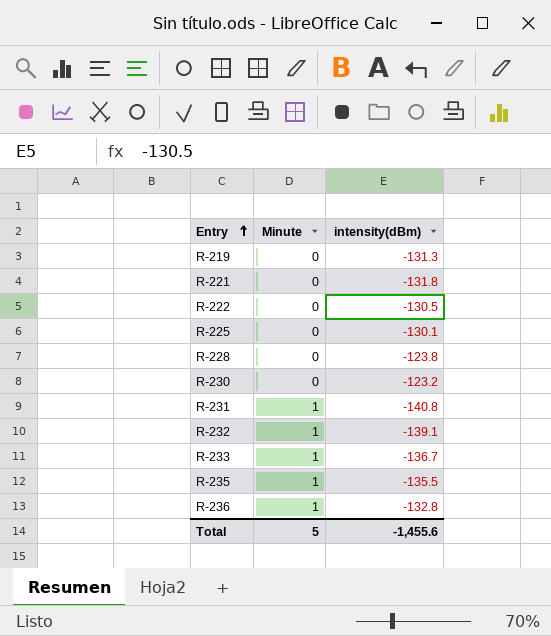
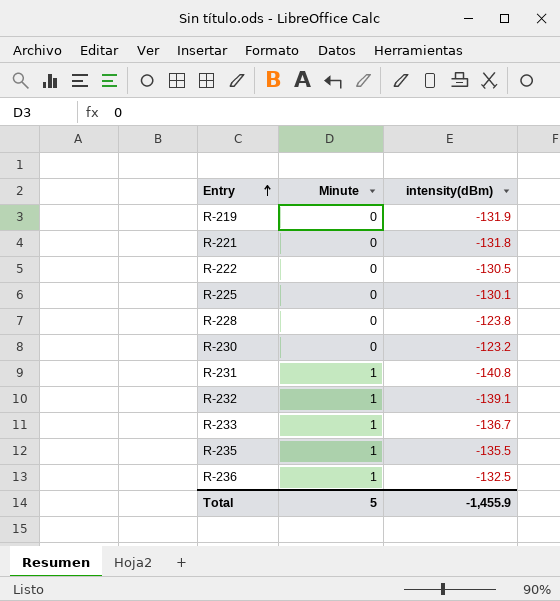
R-219 | intensity(dBm): -131.3 -> -131.9
R-236 | intensity(dBm): -132.8 -> -132.5
Total | intensity(dBm): -1,455.6 -> -1,455.9

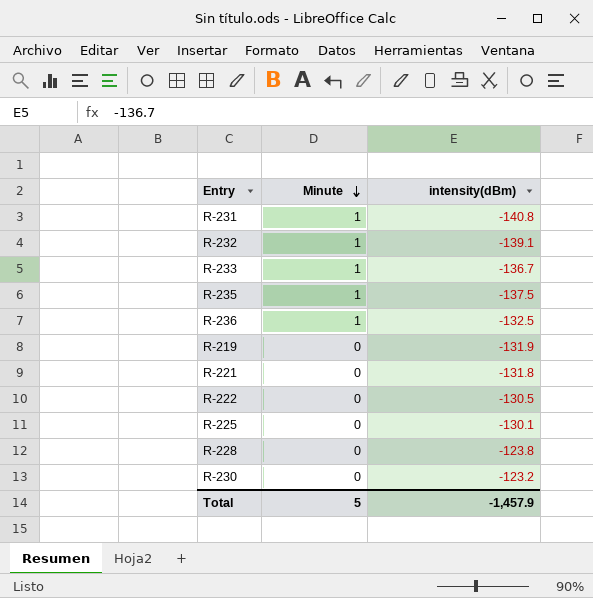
row order: Entry ascending -> Minute descending
R-235 | intensity(dBm): -135.5 -> -137.5
Total | intensity(dBm): -1,455.9 -> -1,457.9

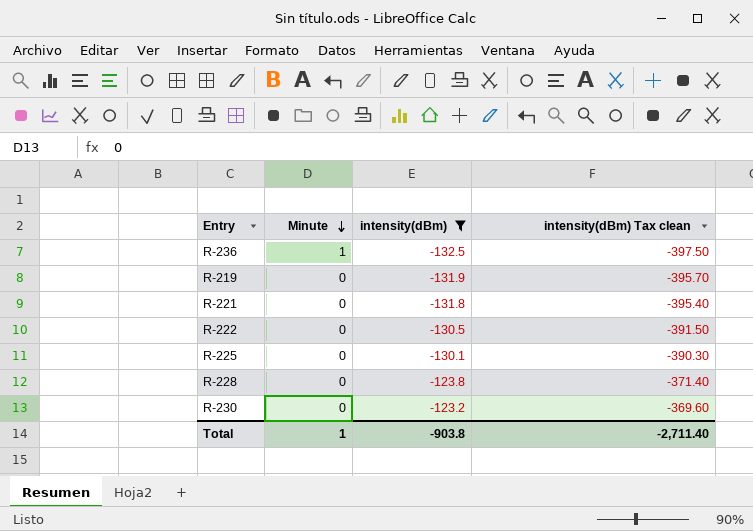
filter: none -> intensity(dBm) >= -132.5
column intensity(dBm) Tax clean | formula: none -> [intensity(dBm)] * 3
Total | Minute: 5 -> 1
Total | intensity(dBm): -1,457.9 -> -903.8

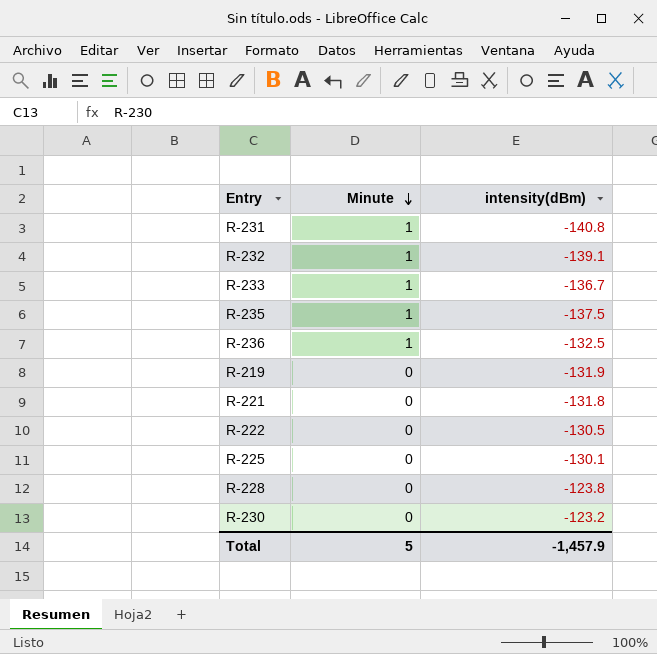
filter: intensity(dBm) >= -132.5 -> none
column intensity(dBm) Tax clean | formula: [intensity(dBm)] * 3 -> none
Total | Minute: 1 -> 5
Total | intensity(dBm): -903.8 -> -1,457.9

